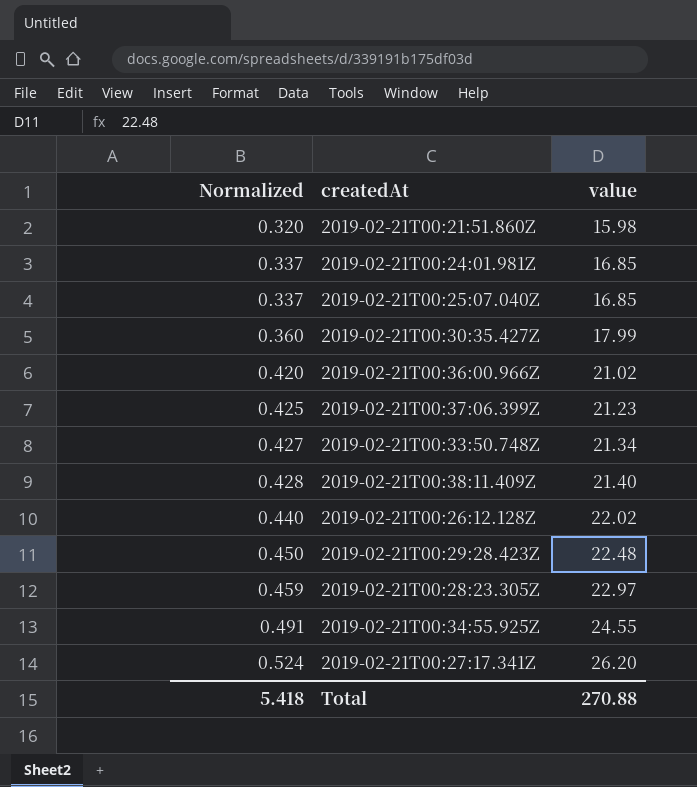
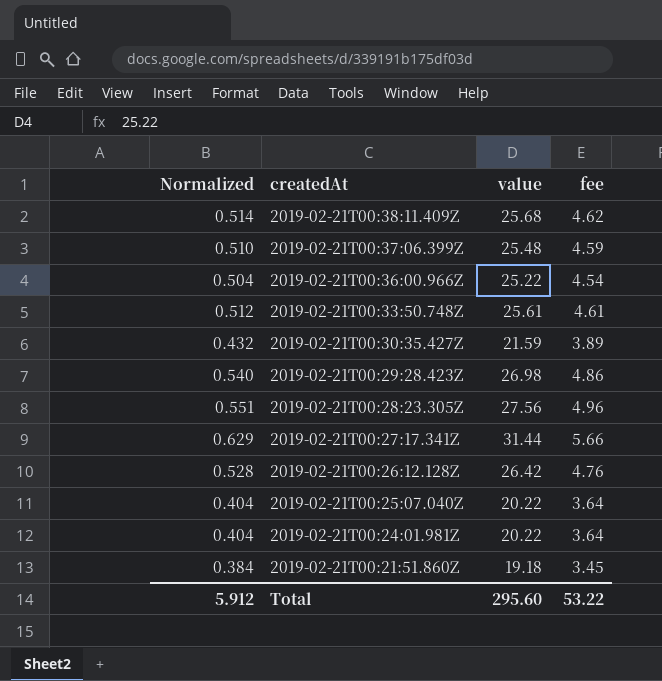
row order: Normalized ascending -> createdAt descending
column fee | formula: none -> [value] * 0.18
row 2019-02-21T00:34:55.925Z: 0.491 | 24.55 -> none
2019-02-21T00:38:11.409Z | Normalized: 0.428 -> 0.514
2019-02-21T00:38:11.409Z | value: 21.40 -> 25.68
2019-02-21T00:37:06.399Z | Normalized: 0.425 -> 0.510
2019-02-21T00:37:06.399Z | value: 21.23 -> 25.48
2019-02-21T00:36:00.966Z | Normalized: 0.420 -> 0.504
2019-02-21T00:36:00.966Z | value: 21.02 -> 25.22
2019-02-21T00:33:50.748Z | Normalized: 0.427 -> 0.512
2019-02-21T00:33:50.748Z | value: 21.34 -> 25.61
2019-02-21T00:30:35.427Z | Normalized: 0.360 -> 0.432
2019-02-21T00:30:35.427Z | value: 17.99 -> 21.59
2019-02-21T00:29:28.423Z | Normalized: 0.450 -> 0.540
2019-02-21T00:29:28.423Z | value: 22.48 -> 26.98
2019-02-21T00:28:23.305Z | Normalized: 0.459 -> 0.551
2019-02-21T00:28:23.305Z | value: 22.97 -> 27.56
2019-02-21T00:27:17.341Z | Normalized: 0.524 -> 0.629
2019-02-21T00:27:17.341Z | value: 26.20 -> 31.44
2019-02-21T00:26:12.128Z | Normalized: 0.440 -> 0.528
2019-02-21T00:26:12.128Z | value: 22.02 -> 26.42
2019-02-21T00:25:07.040Z | Normalized: 0.337 -> 0.404
2019-02-21T00:25:07.040Z | value: 16.85 -> 20.22
2019-02-21T00:24:01.981Z | Normalized: 0.337 -> 0.404
2019-02-21T00:24:01.981Z | value: 16.85 -> 20.22
2019-02-21T00:21:51.860Z | Normalized: 0.320 -> 0.384
2019-02-21T00:21:51.860Z | value: 15.98 -> 19.18
Total | Normalized: 5.418 -> 5.912
Total | value: 270.88 -> 295.60

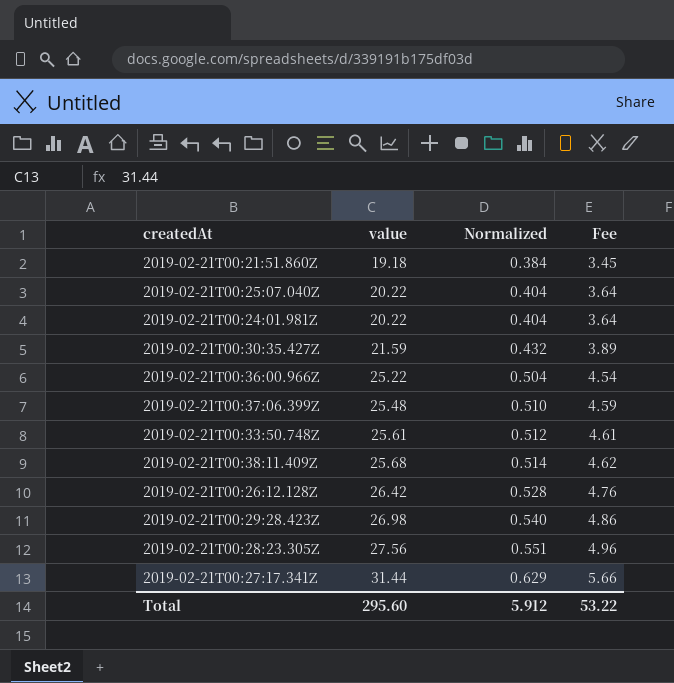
row order: createdAt descending -> value ascending
column Normalized | position: 1 -> 3
column name: fee -> Fee

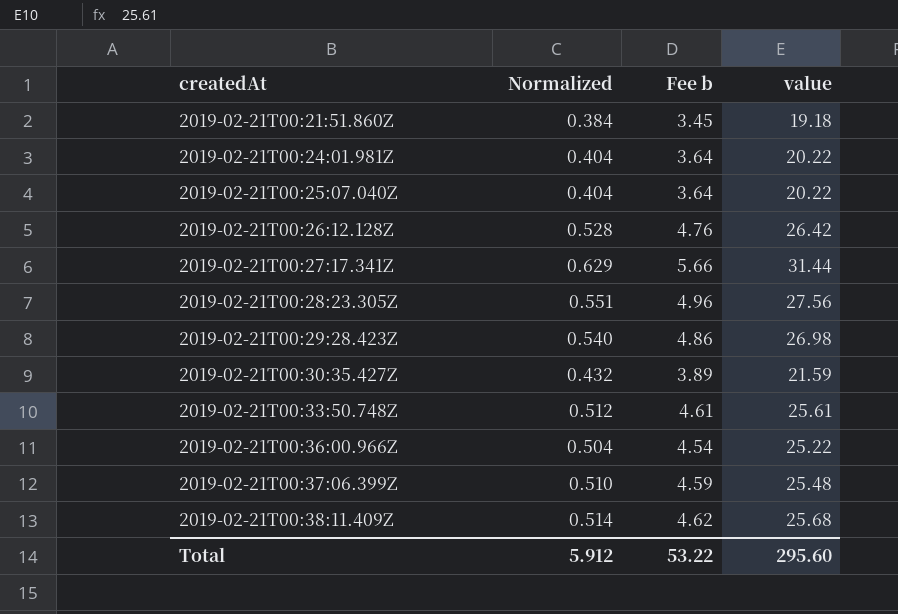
row order: value ascending -> createdAt ascending
column name: Fee -> Fee b
column value | position: 2 -> 4

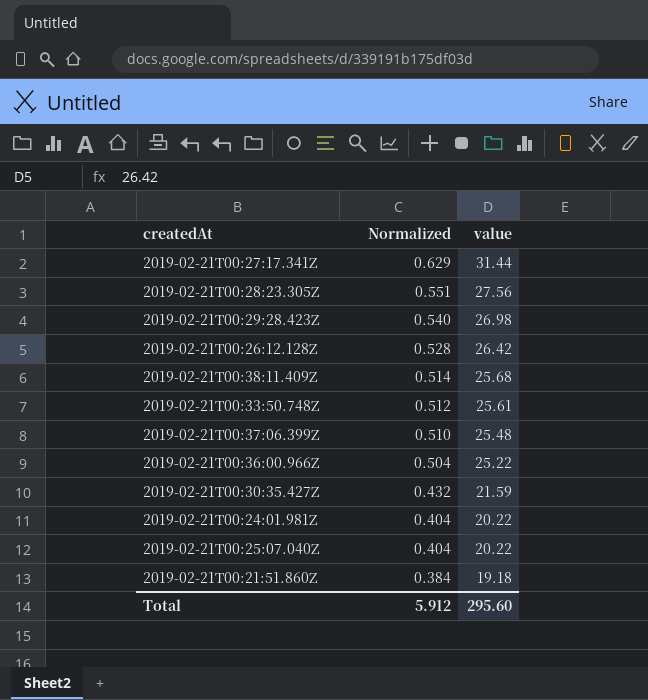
row order: createdAt ascending -> Normalized descending
column Fee b | formula: [value] * 0.18 -> none

